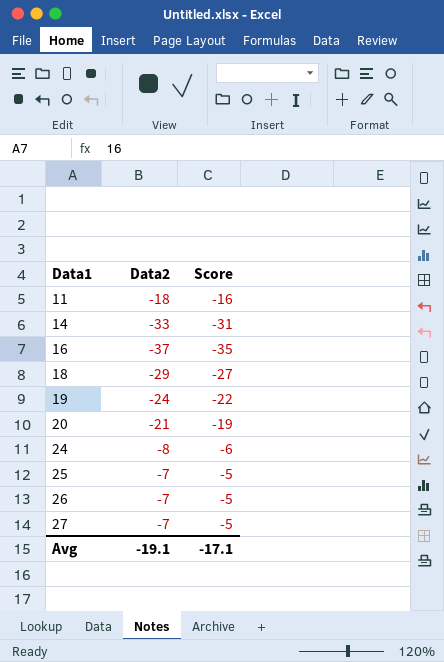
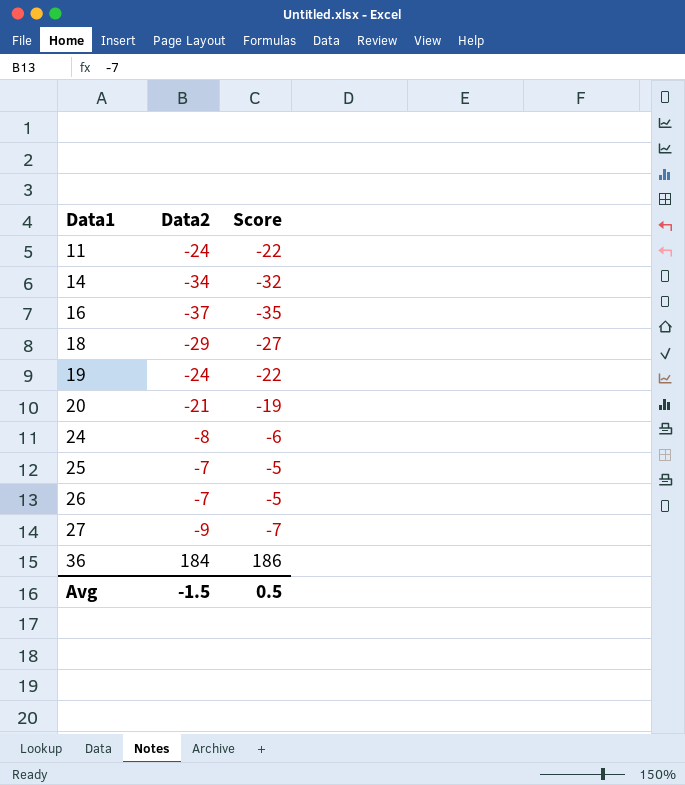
11 | Data2: -18 -> -24
11 | Score: -16 -> -22
14 | Data2: -33 -> -34
14 | Score: -31 -> -32
27 | Data2: -7 -> -9
27 | Score: -5 -> -7
row 36: none -> 184 | 186
Avg | Data2: -19.1 -> -1.5
Avg | Score: -17.1 -> 0.5

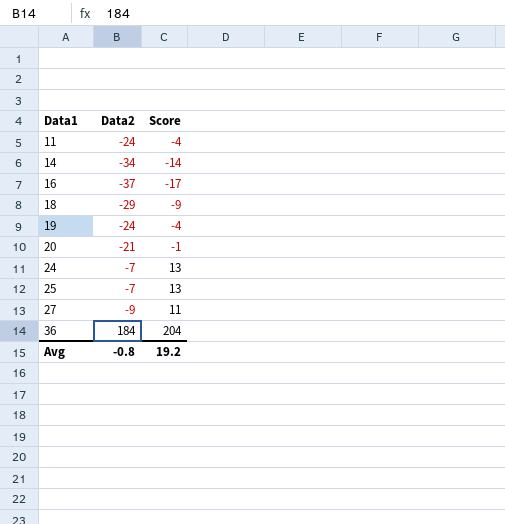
column Score | formula: [Data2] + 2 -> [Data2] + 20
row 26: -7 | -5 -> none
24 | Data2: -8 -> -7
Avg | Data2: -1.5 -> -0.8
Avg | Score: 0.5 -> 19.2

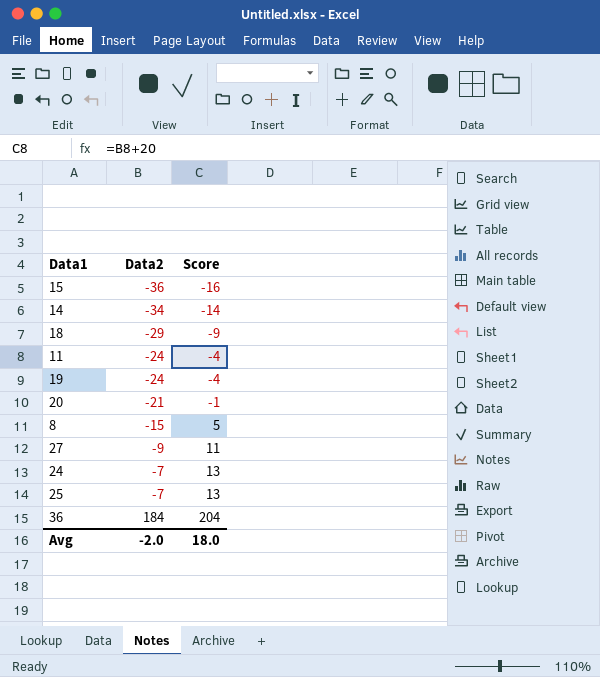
row order: Data1 ascending -> Data2 ascending
row 16: -37 | -17 -> none
row 15: none -> -36 | -16
row 8: none -> -15 | 5
Avg | Data2: -0.8 -> -2.0
Avg | Score: 19.2 -> 18.0

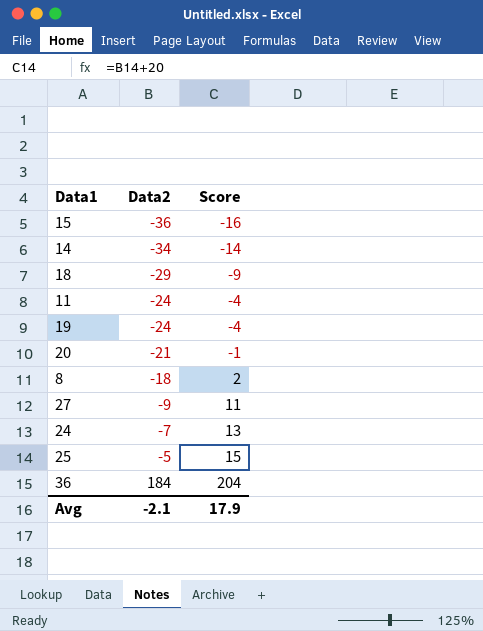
8 | Data2: -15 -> -18
8 | Score: 5 -> 2
25 | Data2: -7 -> -5
25 | Score: 13 -> 15
Avg | Data2: -2.0 -> -2.1
Avg | Score: 18.0 -> 17.9

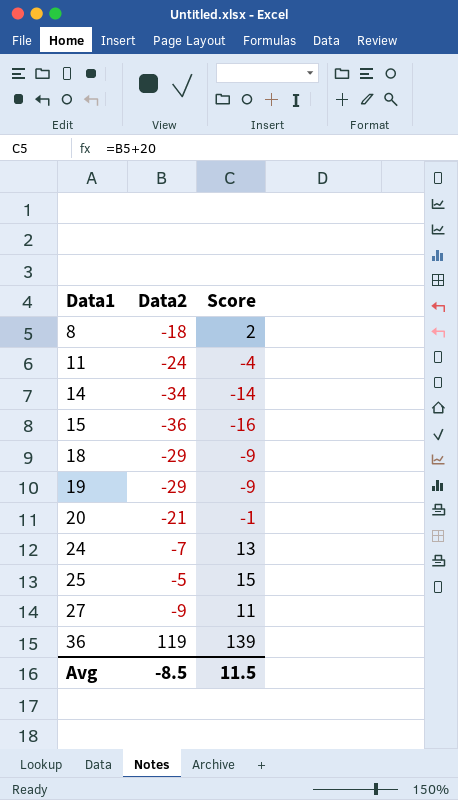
row order: Data2 ascending -> Data1 ascending
19 | Data2: -24 -> -29
19 | Score: -4 -> -9
36 | Data2: 184 -> 119
36 | Score: 204 -> 139
Avg | Data2: -2.1 -> -8.5
Avg | Score: 17.9 -> 11.5

